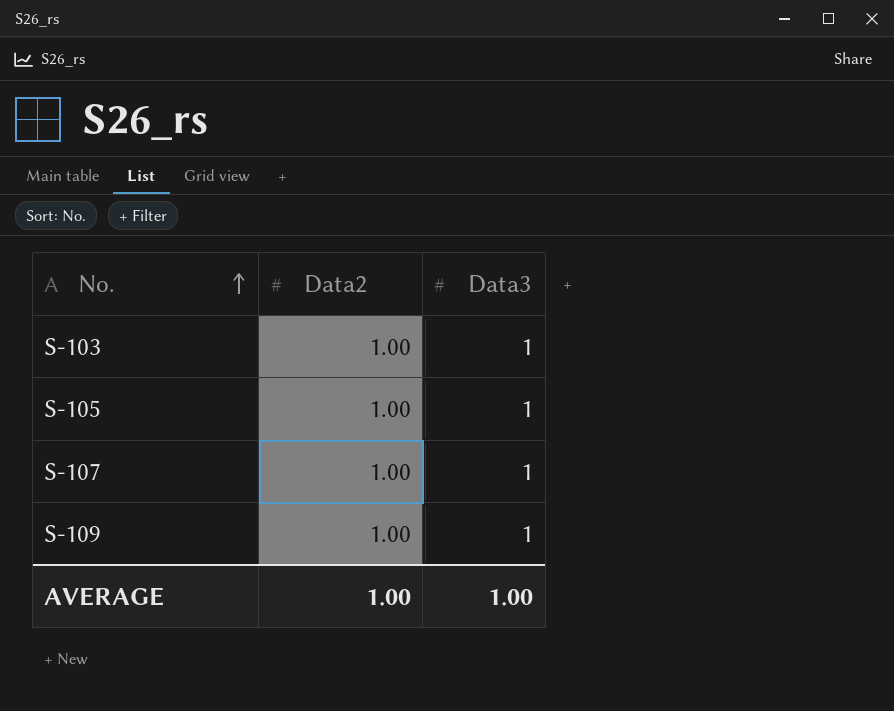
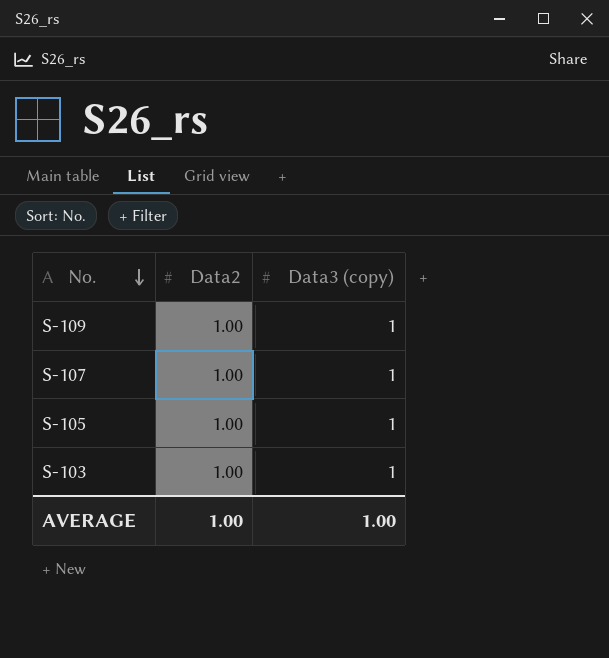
row order: No. ascending -> No. descending
column name: Data3 -> Data3 (copy)

